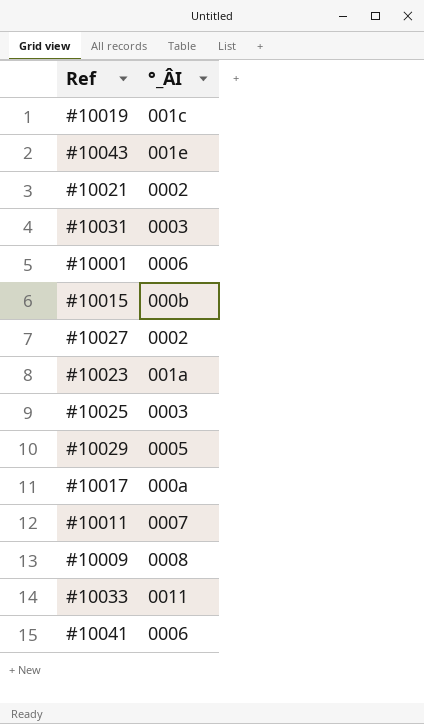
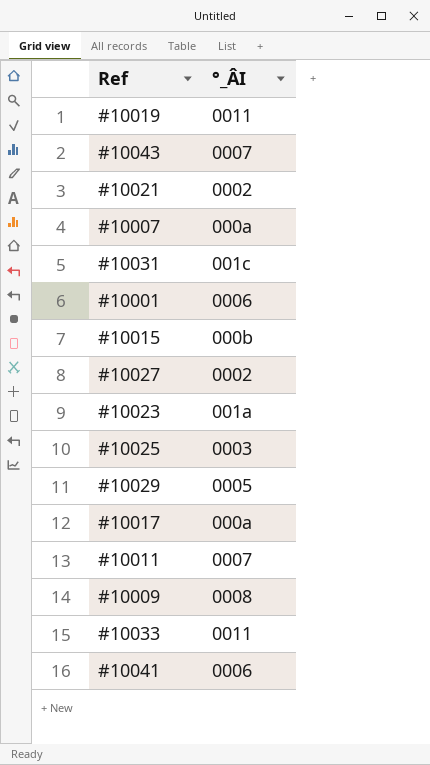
#10019 | °_ÂI: 001c -> 0011
#10043 | °_ÂI: 001e -> 0007
row #10007: none -> 000a
#10031 | °_ÂI: 0003 -> 001c

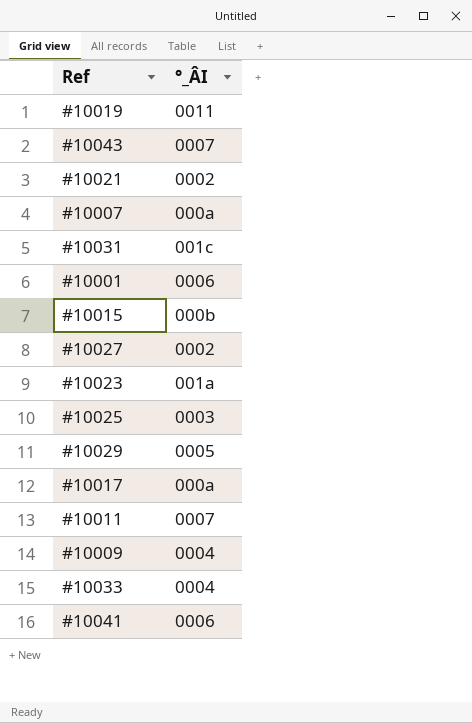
#10009 | °_ÂI: 0008 -> 0004
#10033 | °_ÂI: 0011 -> 0004

